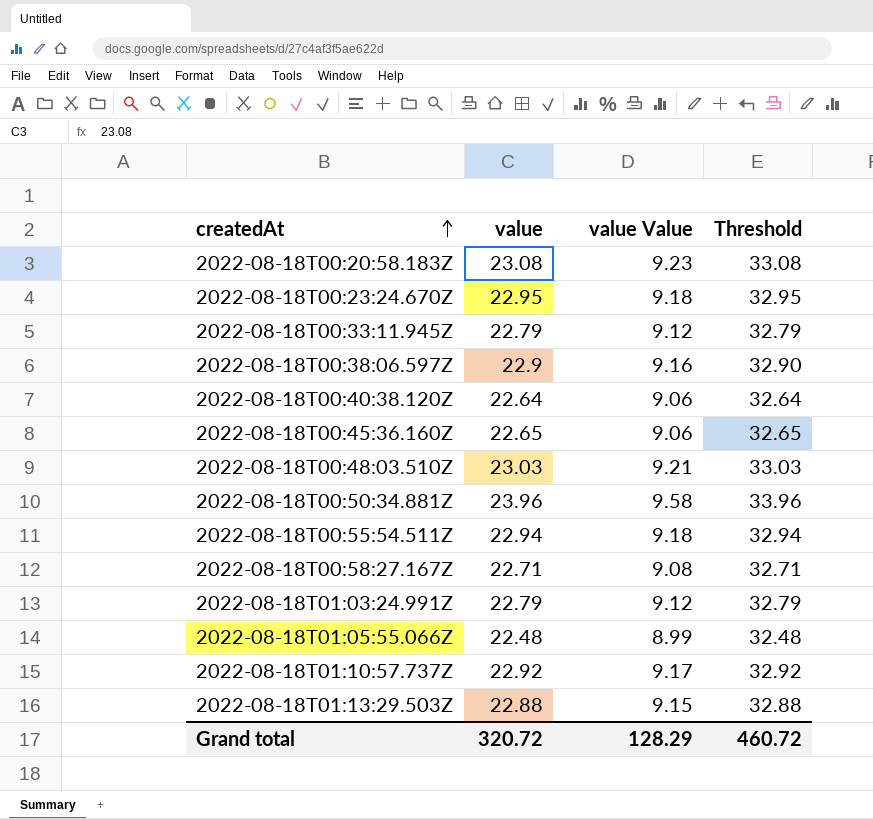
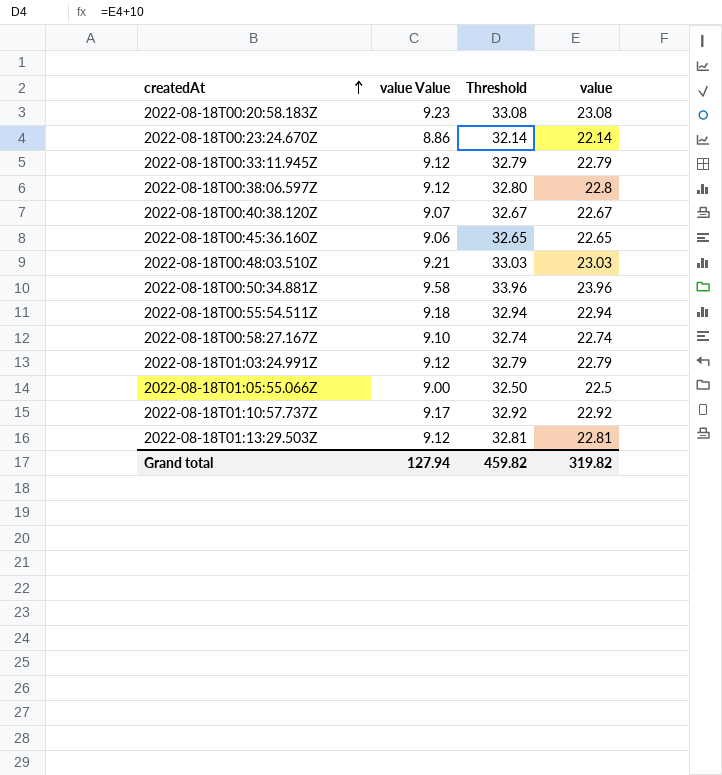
column value | position: 2 -> 4
2022-08-18T00:23:24.670Z | value Value: 9.18 -> 8.86
2022-08-18T00:23:24.670Z | Threshold: 32.95 -> 32.14
2022-08-18T00:23:24.670Z | value: 22.95 -> 22.14
2022-08-18T00:38:06.597Z | value Value: 9.16 -> 9.12
2022-08-18T00:38:06.597Z | Threshold: 32.90 -> 32.80
2022-08-18T00:38:06.597Z | value: 22.9 -> 22.8
2022-08-18T00:40:38.120Z | value Value: 9.06 -> 9.07
2022-08-18T00:40:38.120Z | Threshold: 32.64 -> 32.67
2022-08-18T00:40:38.120Z | value: 22.64 -> 22.67
2022-08-18T00:58:27.167Z | value Value: 9.08 -> 9.10
2022-08-18T00:58:27.167Z | Threshold: 32.71 -> 32.74
2022-08-18T00:58:27.167Z | value: 22.71 -> 22.74
2022-08-18T01:05:55.066Z | value Value: 8.99 -> 9.00
2022-08-18T01:05:55.066Z | Threshold: 32.48 -> 32.50
2022-08-18T01:05:55.066Z | value: 22.48 -> 22.5
2022-08-18T01:13:29.503Z | value Value: 9.15 -> 9.12
2022-08-18T01:13:29.503Z | Threshold: 32.88 -> 32.81
2022-08-18T01:13:29.503Z | value: 22.88 -> 22.81
Grand total | value Value: 128.29 -> 127.94
Grand total | Threshold: 460.72 -> 459.82
Grand total | value: 320.72 -> 319.82

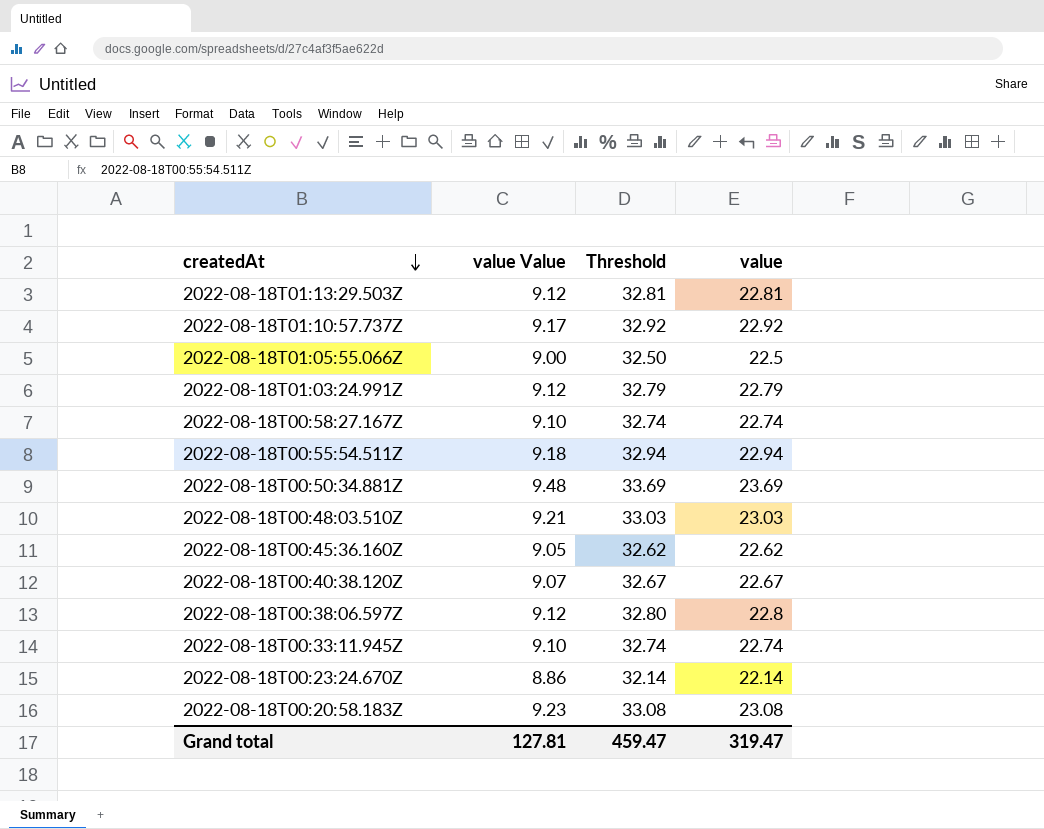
row order: createdAt ascending -> createdAt descending
2022-08-18T00:50:34.881Z | value Value: 9.58 -> 9.48
2022-08-18T00:50:34.881Z | Threshold: 33.96 -> 33.69
2022-08-18T00:50:34.881Z | value: 23.96 -> 23.69
2022-08-18T00:45:36.160Z | value Value: 9.06 -> 9.05
2022-08-18T00:45:36.160Z | Threshold: 32.65 -> 32.62
2022-08-18T00:45:36.160Z | value: 22.65 -> 22.62
2022-08-18T00:33:11.945Z | value Value: 9.12 -> 9.10
2022-08-18T00:33:11.945Z | Threshold: 32.79 -> 32.74
2022-08-18T00:33:11.945Z | value: 22.79 -> 22.74
Grand total | value Value: 127.94 -> 127.81
Grand total | Threshold: 459.82 -> 459.47
Grand total | value: 319.82 -> 319.47

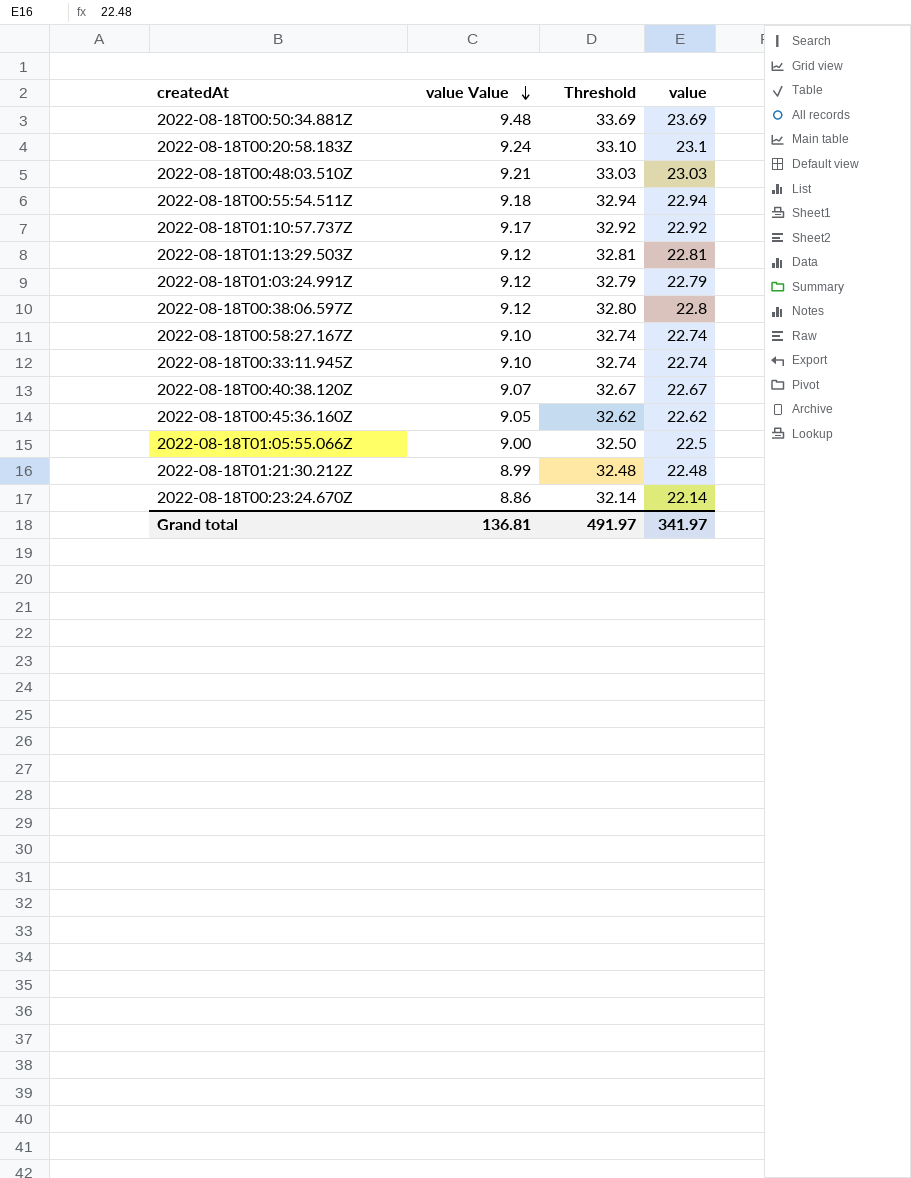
row order: createdAt descending -> value Value descending
2022-08-18T00:20:58.183Z | value Value: 9.23 -> 9.24
2022-08-18T00:20:58.183Z | Threshold: 33.08 -> 33.10
2022-08-18T00:20:58.183Z | value: 23.08 -> 23.1
row 2022-08-18T01:21:30.212Z: none -> 8.99 | 32.48 | 22.48
Grand total | value Value: 127.81 -> 136.81
Grand total | Threshold: 459.47 -> 491.97
Grand total | value: 319.47 -> 341.97

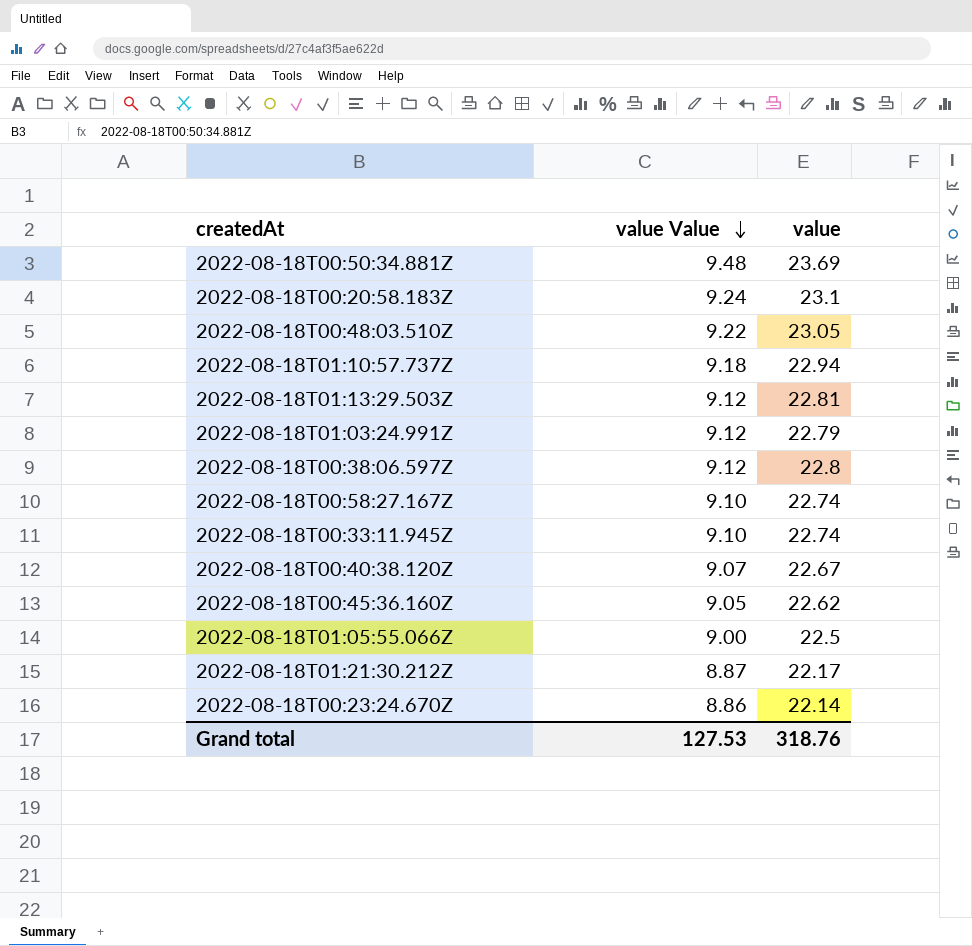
column Threshold | formula: [value] + 10 -> none
row 2022-08-18T00:55:54.511Z: 9.18 | 32.94 | 22.94 -> none
2022-08-18T00:48:03.510Z | value Value: 9.21 -> 9.22
2022-08-18T00:48:03.510Z | value: 23.03 -> 23.05
2022-08-18T01:10:57.737Z | value Value: 9.17 -> 9.18
2022-08-18T01:10:57.737Z | value: 22.92 -> 22.94
2022-08-18T01:21:30.212Z | value Value: 8.99 -> 8.87
2022-08-18T01:21:30.212Z | value: 22.48 -> 22.17
Grand total | value Value: 136.81 -> 127.53
Grand total | value: 341.97 -> 318.76

